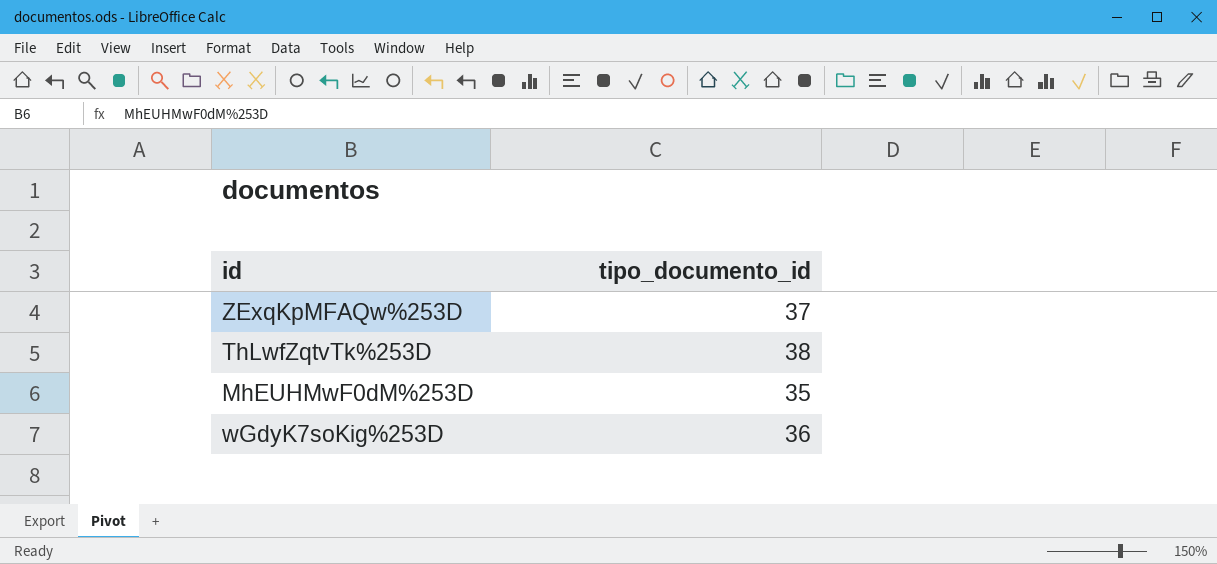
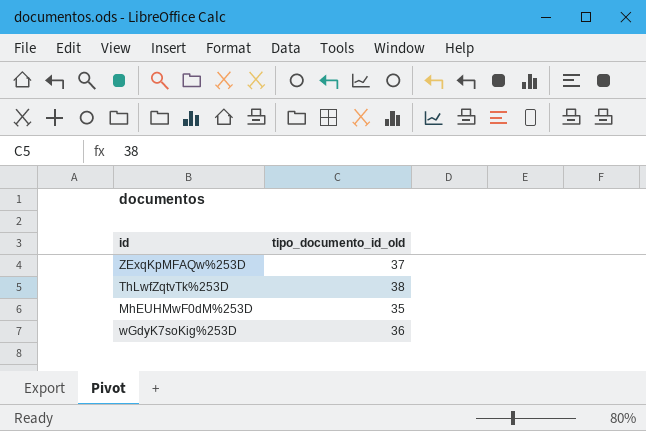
column name: tipo_documento_id -> tipo_documento_id_old

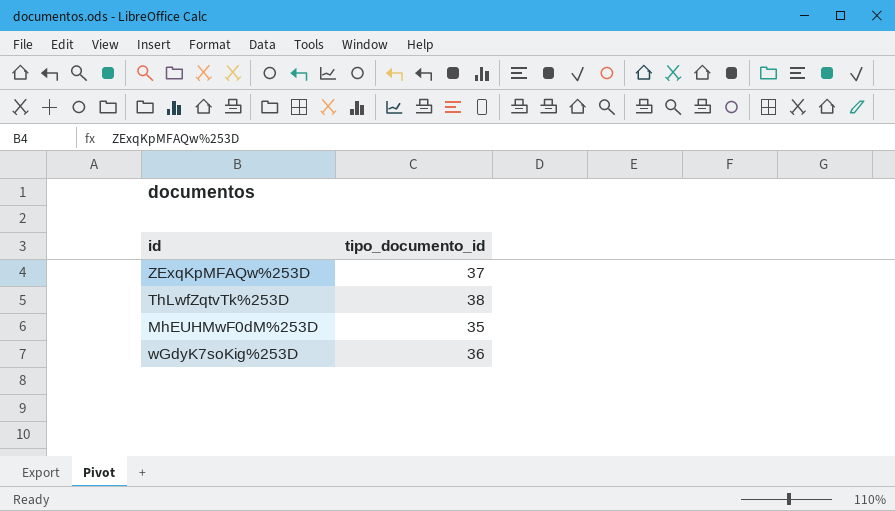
column name: tipo_documento_id_old -> tipo_documento_id

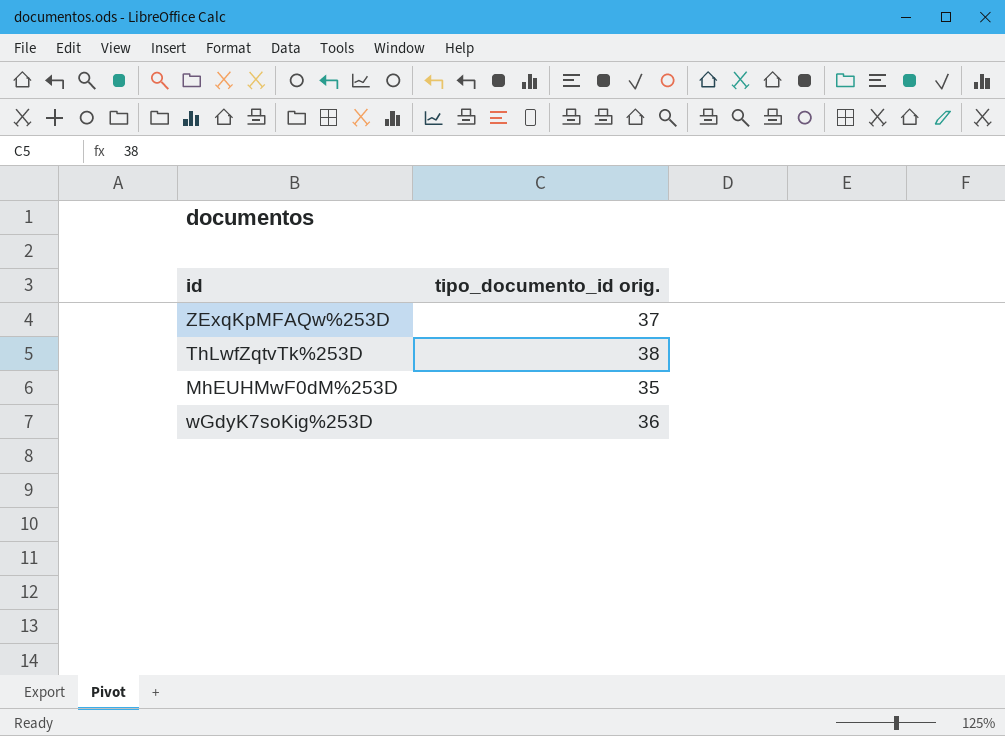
column name: tipo_documento_id -> tipo_documento_id orig.

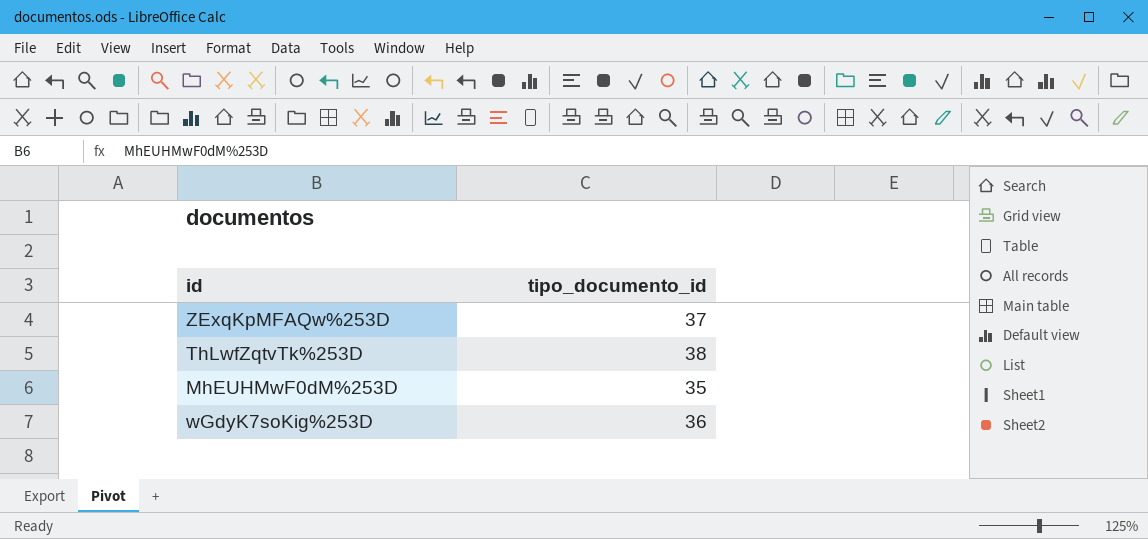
column name: tipo_documento_id orig. -> tipo_documento_id

